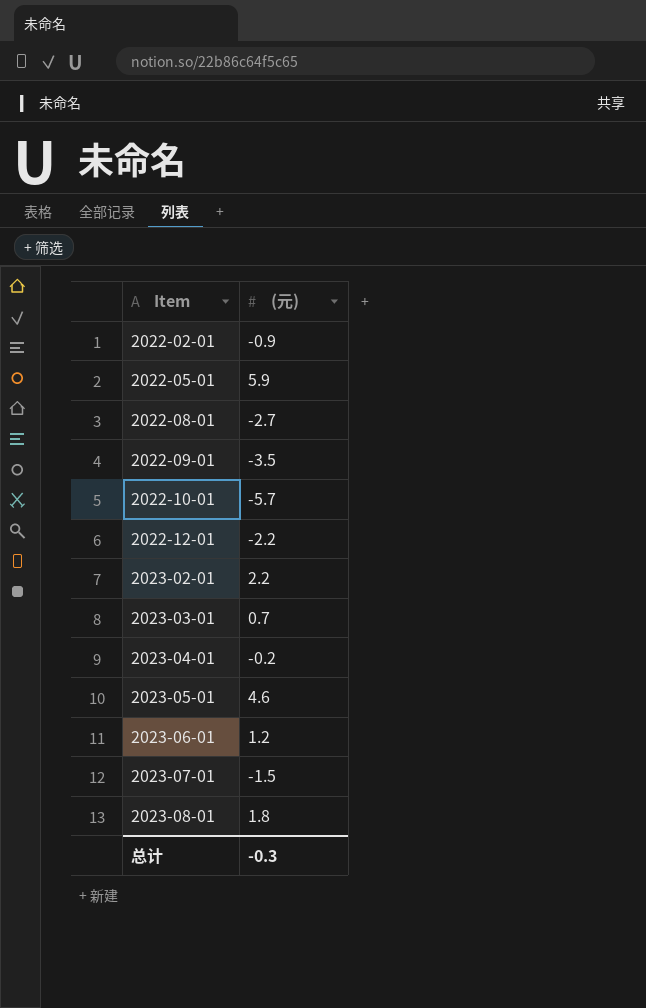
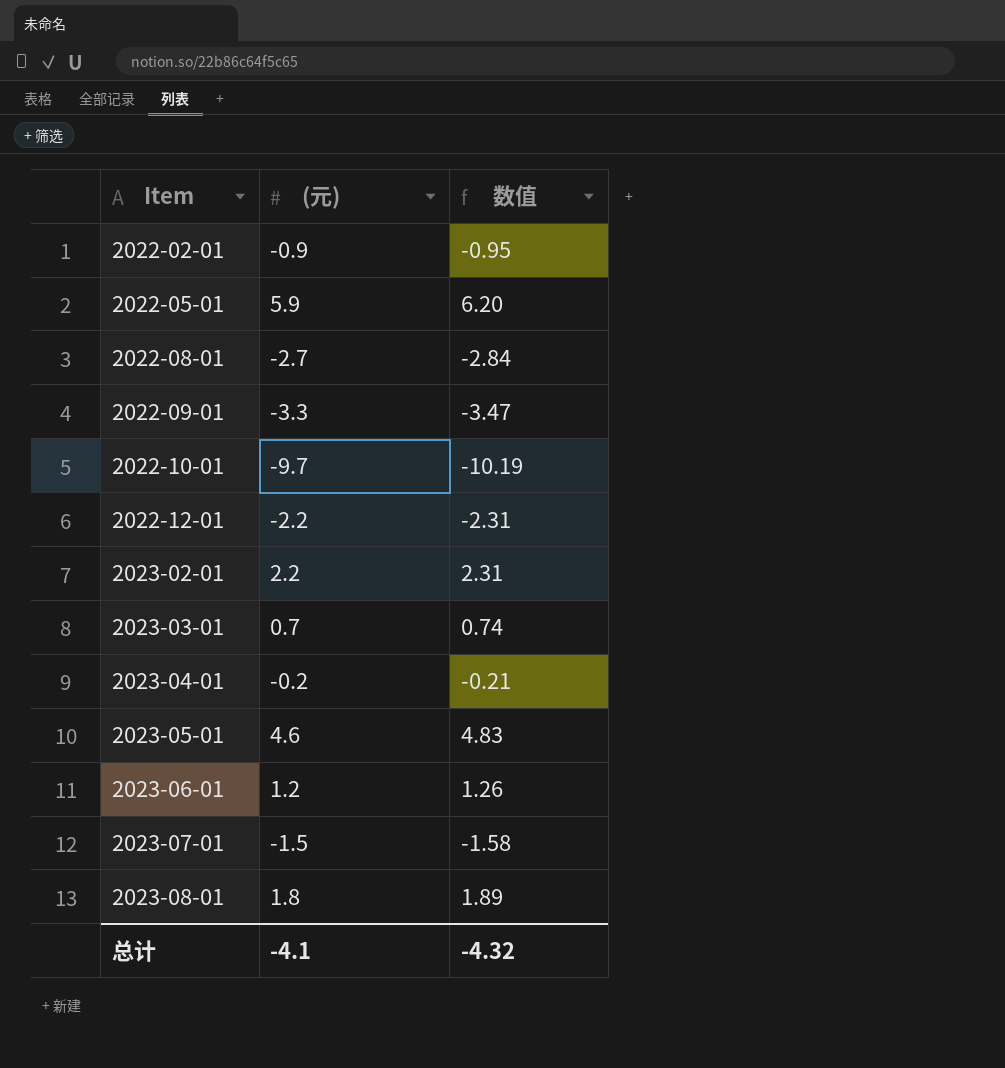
column 数值 | formula: none -> [(元)] * 1.05
2022-09-01 | (元): -3.5 -> -3.3
2022-10-01 | (元): -5.7 -> -9.7
总计 | (元): -0.3 -> -4.1

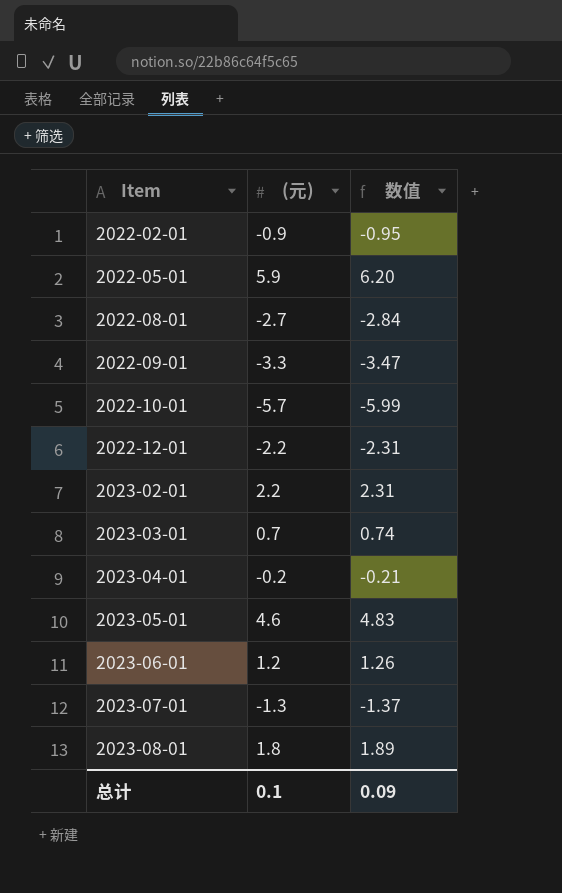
2022-10-01 | (元): -9.7 -> -5.7
2022-10-01 | 数值: -10.19 -> -5.99
2023-07-01 | (元): -1.5 -> -1.3
2023-07-01 | 数值: -1.58 -> -1.37
总计 | (元): -4.1 -> 0.1
总计 | 数值: -4.32 -> 0.09

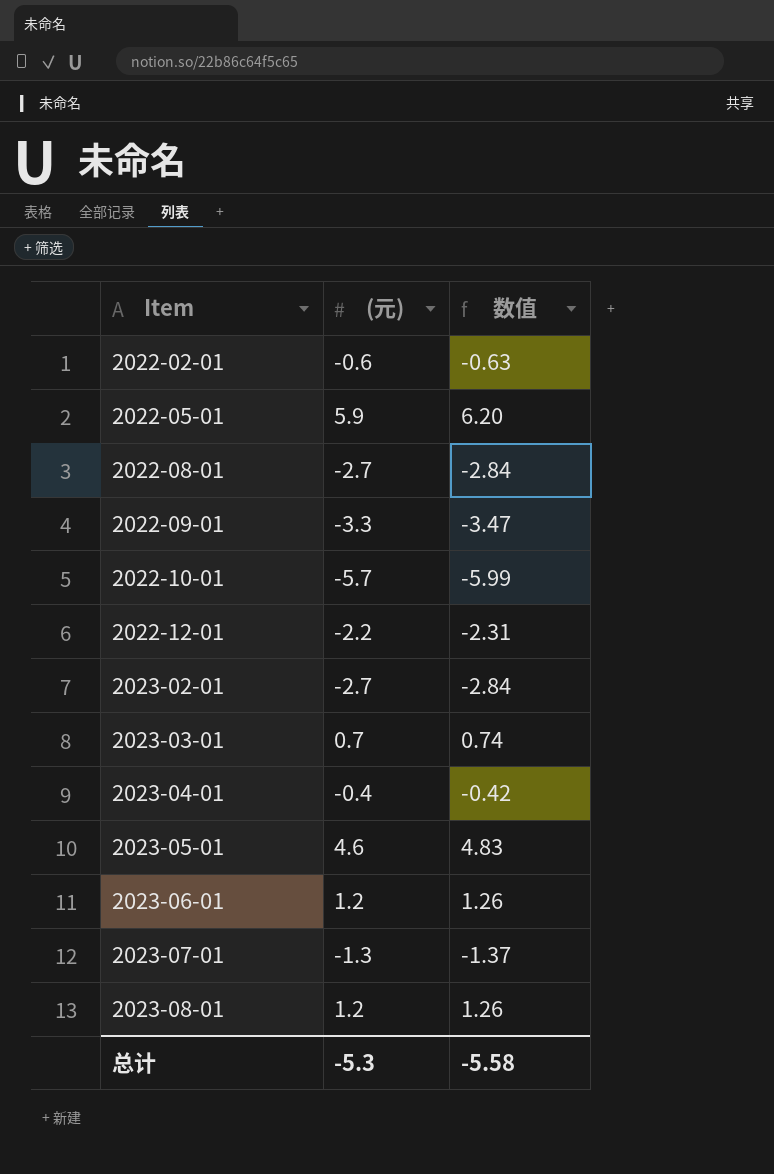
2022-02-01 | (元): -0.9 -> -0.6
2022-02-01 | 数值: -0.95 -> -0.63
2023-02-01 | (元): 2.2 -> -2.7
2023-02-01 | 数值: 2.31 -> -2.84
2023-04-01 | (元): -0.2 -> -0.4
2023-04-01 | 数值: -0.21 -> -0.42
2023-08-01 | (元): 1.8 -> 1.2
2023-08-01 | 数值: 1.89 -> 1.26
总计 | (元): 0.1 -> -5.3
总计 | 数值: 0.09 -> -5.58

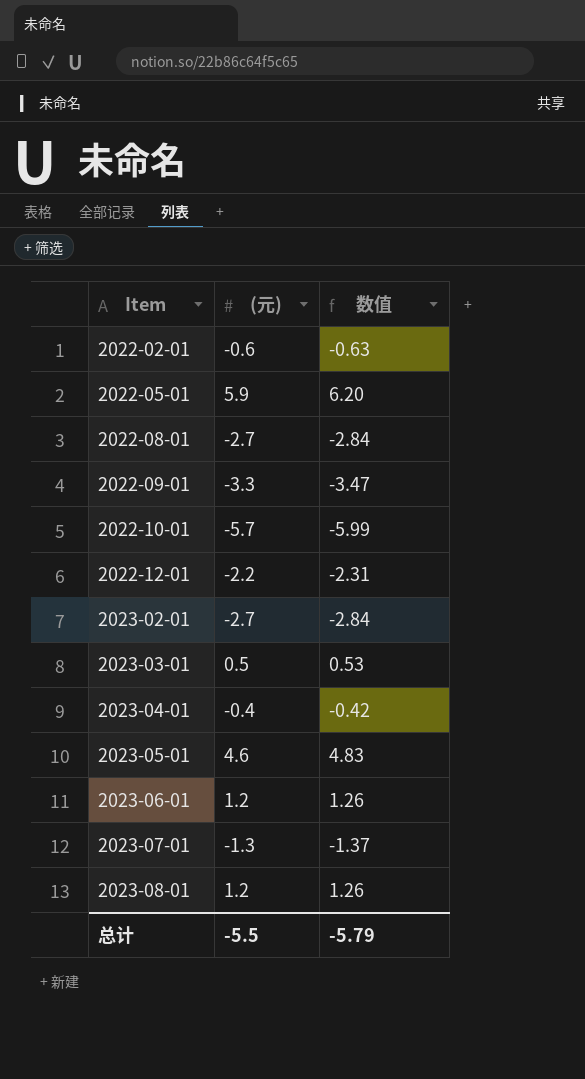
2023-03-01 | (元): 0.7 -> 0.5
2023-03-01 | 数值: 0.74 -> 0.53
总计 | (元): -5.3 -> -5.5
总计 | 数值: -5.58 -> -5.79

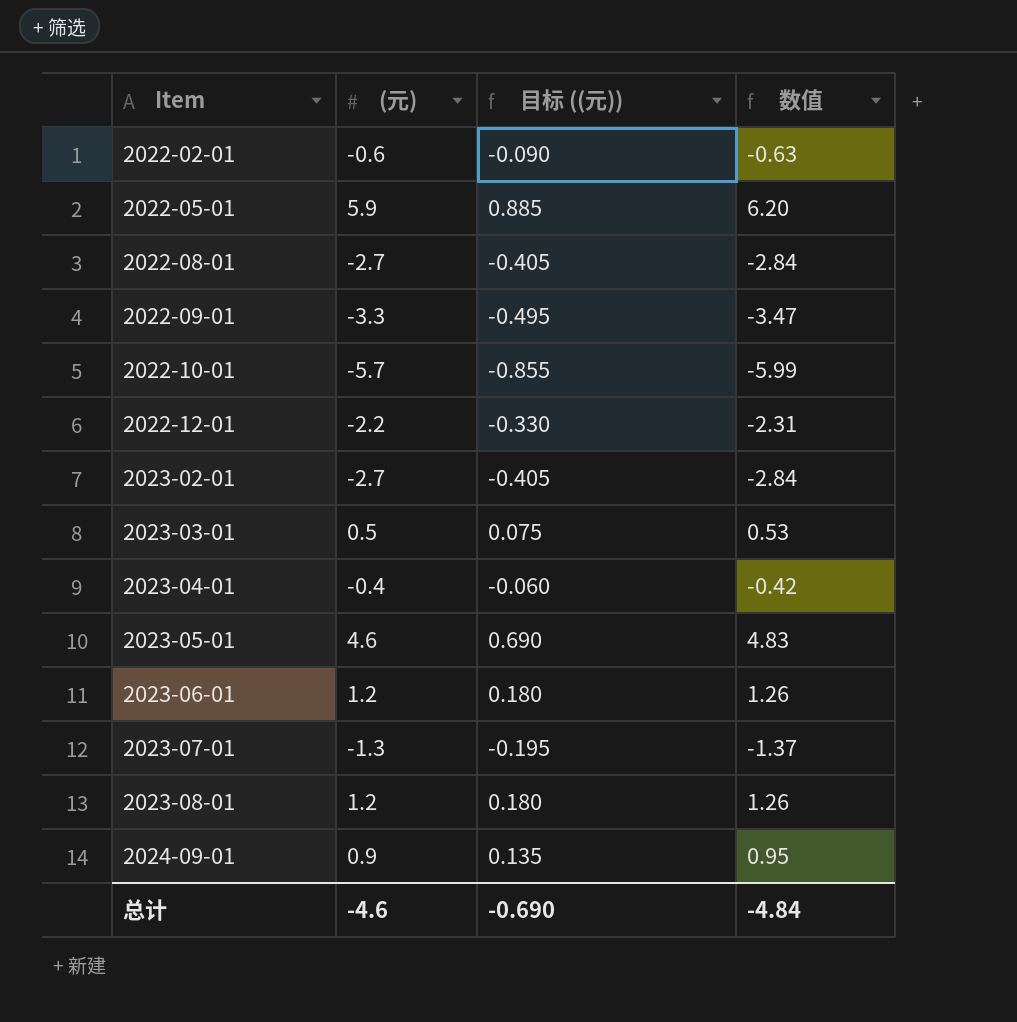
column 目标 ((元)) | formula: none -> [(元)] * 0.15
row 2024-09-01: none -> 0.9 | 0.135 | 0.95
总计 | (元): -5.5 -> -4.6
总计 | 数值: -5.79 -> -4.84

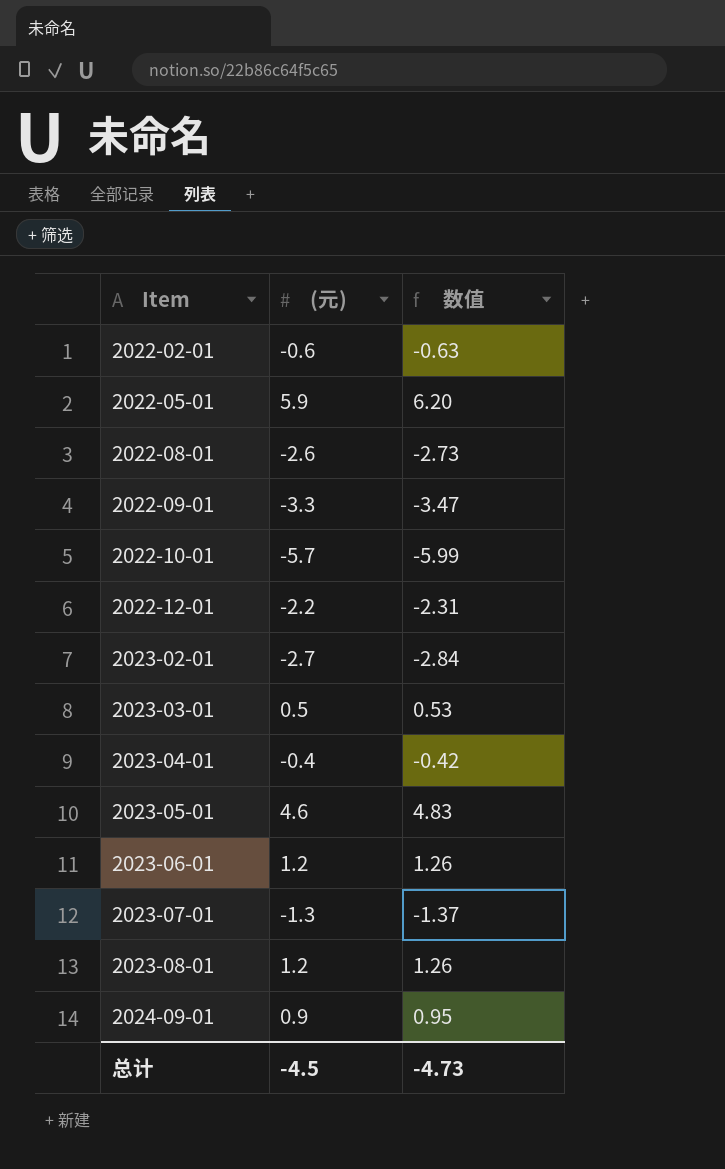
column 目标 ((元)) | formula: [(元)] * 0.15 -> none
2022-08-01 | (元): -2.7 -> -2.6
2022-08-01 | 数值: -2.84 -> -2.73
总计 | (元): -4.6 -> -4.5
总计 | 数值: -4.84 -> -4.73

